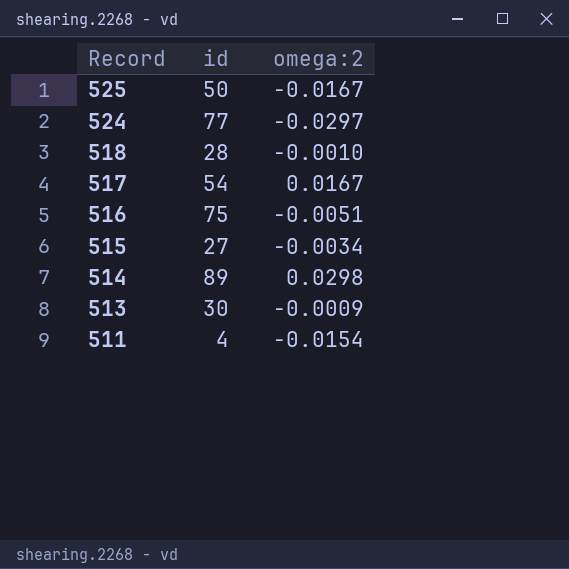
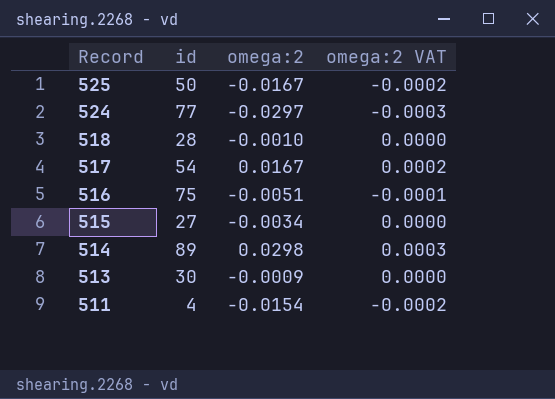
column omega:2 VAT | formula: none -> [omega:2] * 0.01

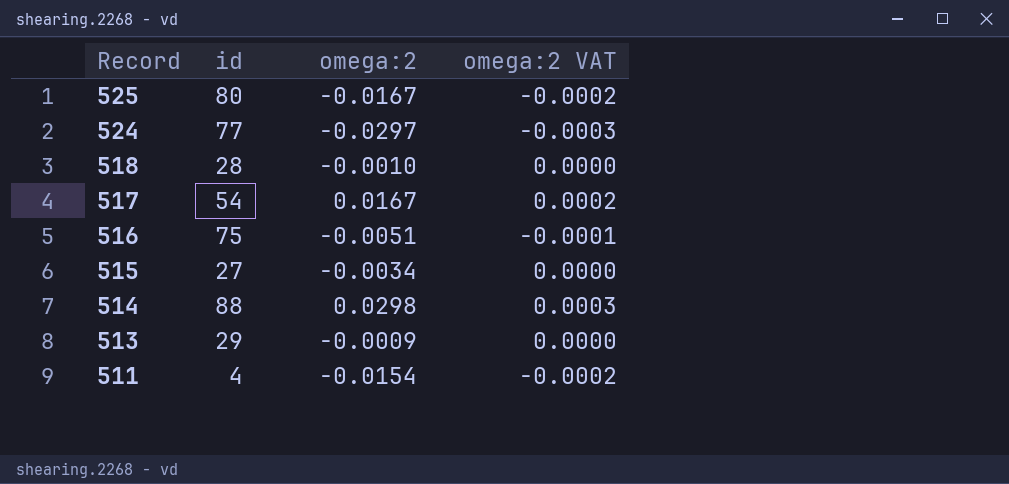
525 | id: 50 -> 80
514 | id: 89 -> 88
513 | id: 30 -> 29

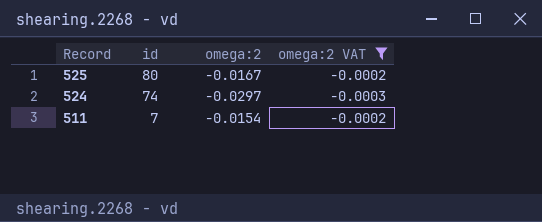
filter: none -> omega:2 VAT <= -0.0002
524 | id: 77 -> 74
511 | id: 4 -> 7

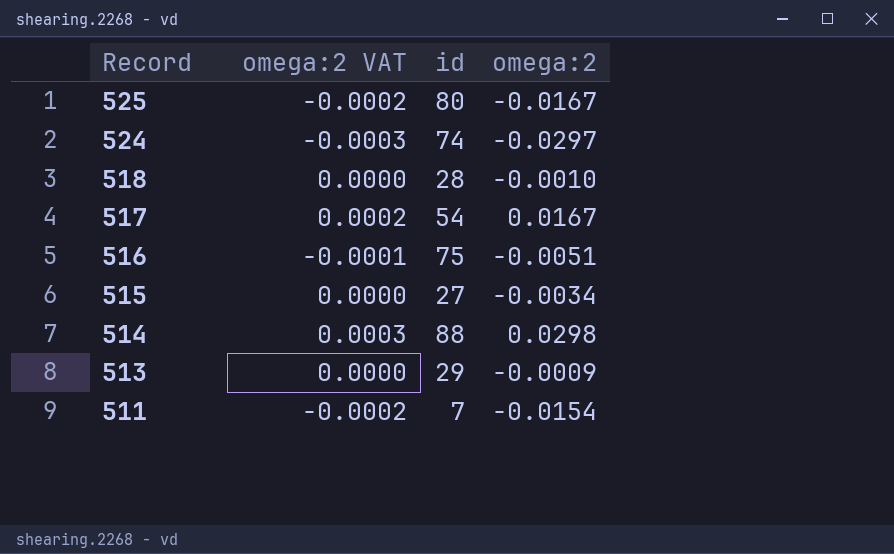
filter: omega:2 VAT <= -0.0002 -> none
column omega:2 VAT | position: 4 -> 2

